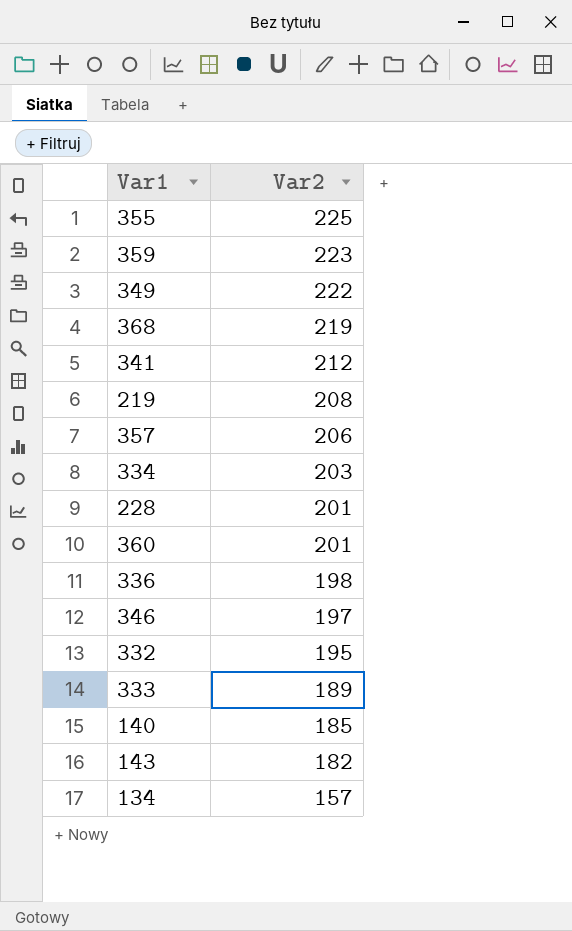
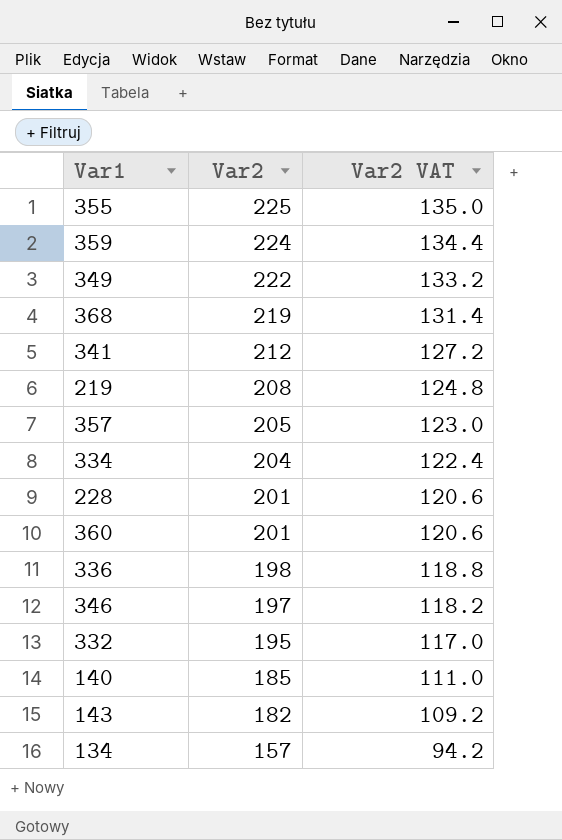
column Var2 VAT | formula: none -> [Var2] * 0.6
row 333: 189 -> none
359 | Var2: 223 -> 224
357 | Var2: 206 -> 205
334 | Var2: 203 -> 204

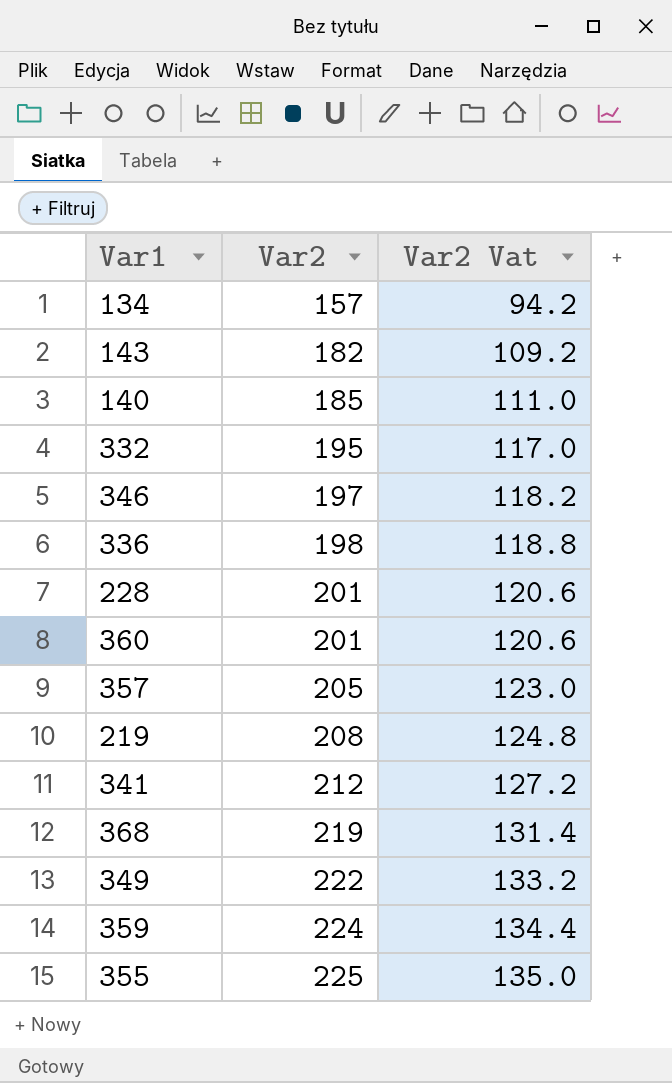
row order: Var2 descending -> Var2 ascending
column name: Var2 VAT -> Var2 Vat
row 334: 204 | 122.4 -> none

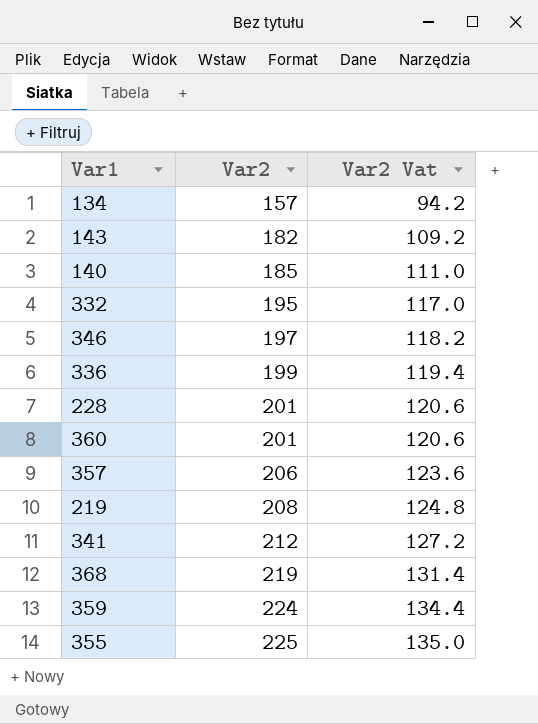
row 349: 222 | 133.2 -> none
336 | Var2: 198 -> 199
336 | Var2 Vat: 118.8 -> 119.4
357 | Var2: 205 -> 206
357 | Var2 Vat: 123.0 -> 123.6

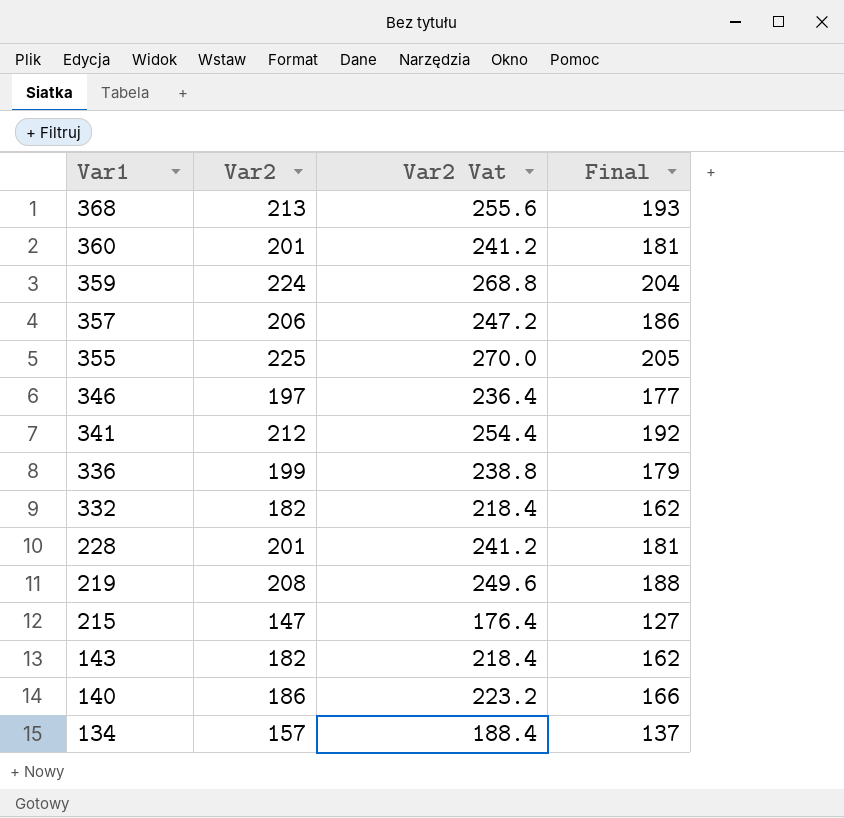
row order: Var2 ascending -> Var1 descending
column Var2 Vat | formula: [Var2] * 0.6 -> [Var2] * 1.2
column Final | formula: none -> [Var2] - 20
368 | Var2: 219 -> 213
332 | Var2: 195 -> 182
row 215: none -> 147 | 176.4 | 127
140 | Var2: 185 -> 186

